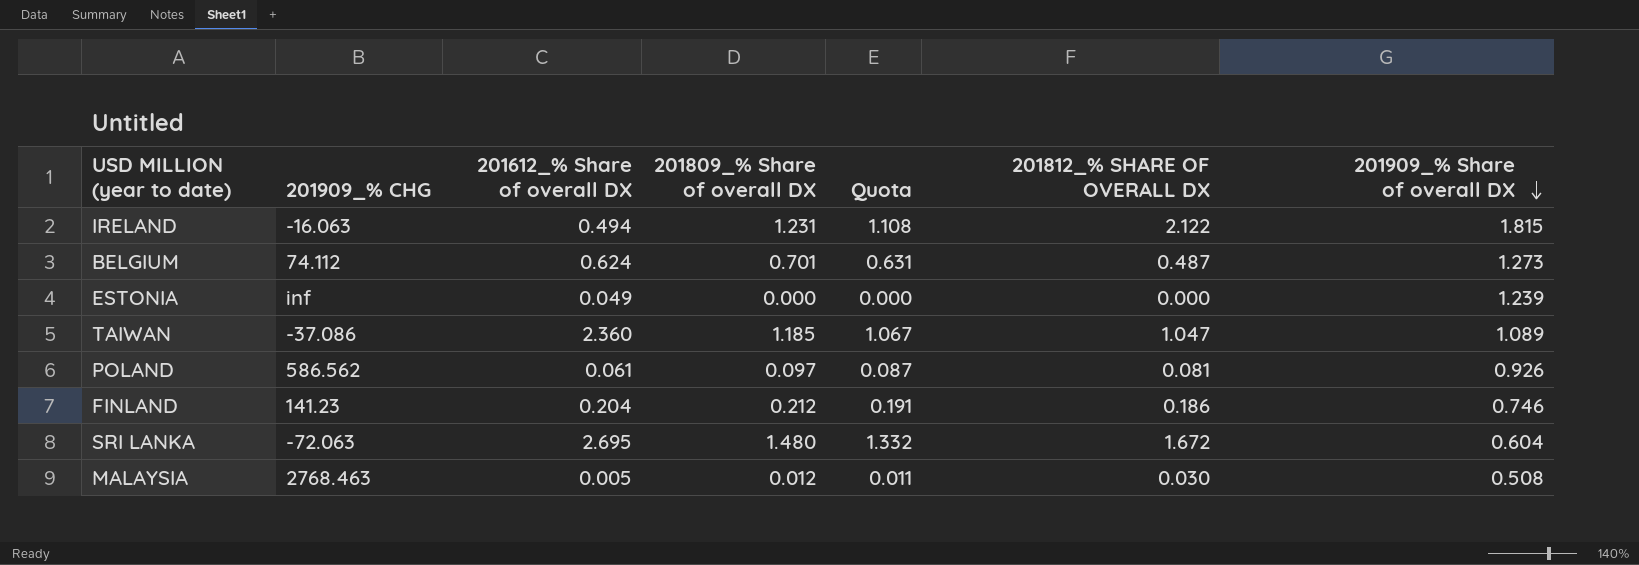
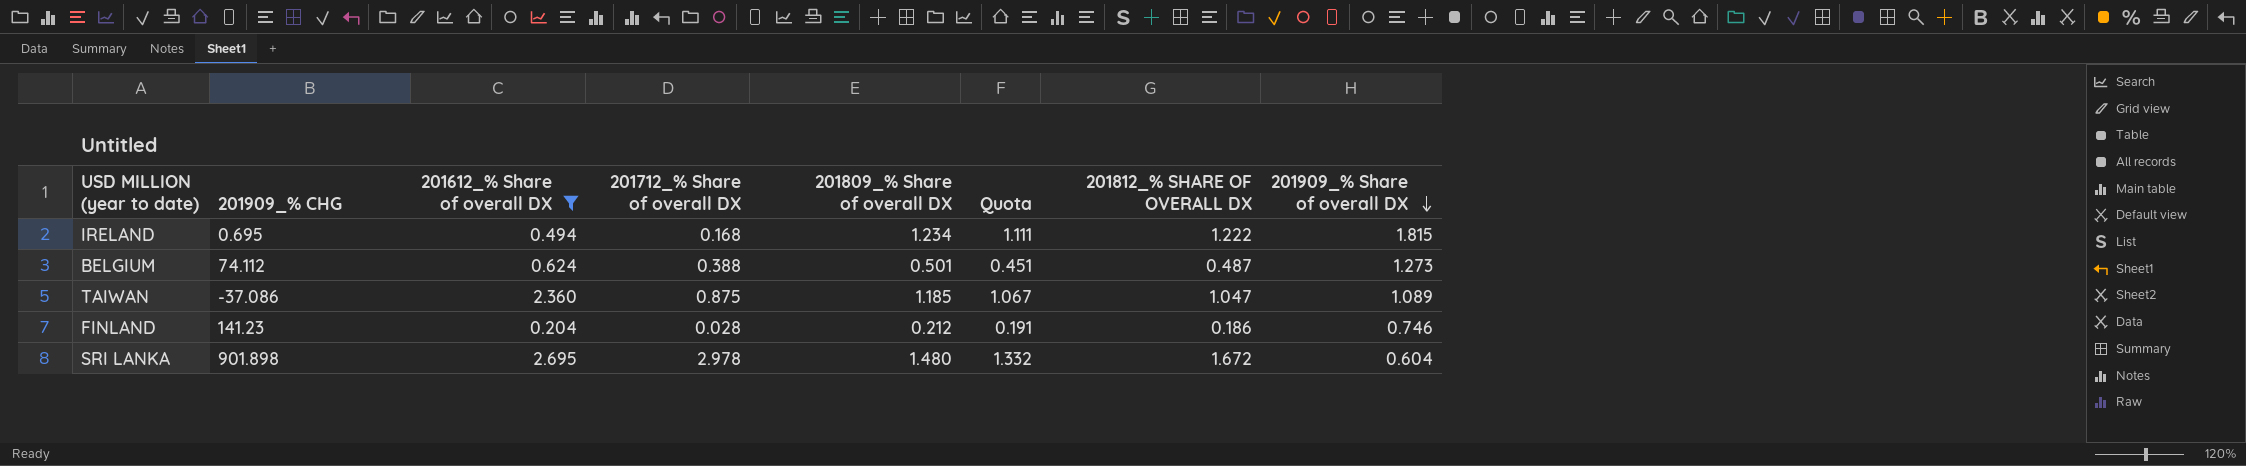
filter: none -> 201612_% Share of overall DX >= 0.204
column 201712_% Share of overall DX | position: none -> 4
IRELAND | 201909_% CHG: -16.063 -> 0.695
IRELAND | 201809_% Share of overall DX: 1.231 -> 1.234
IRELAND | Quota: 1.108 -> 1.111
IRELAND | 201812_% SHARE OF OVERALL DX: 2.122 -> 1.222
BELGIUM | 201809_% Share of overall DX: 0.701 -> 0.501
BELGIUM | Quota: 0.631 -> 0.451
SRI LANKA | 201909_% CHG: -72.063 -> 901.898

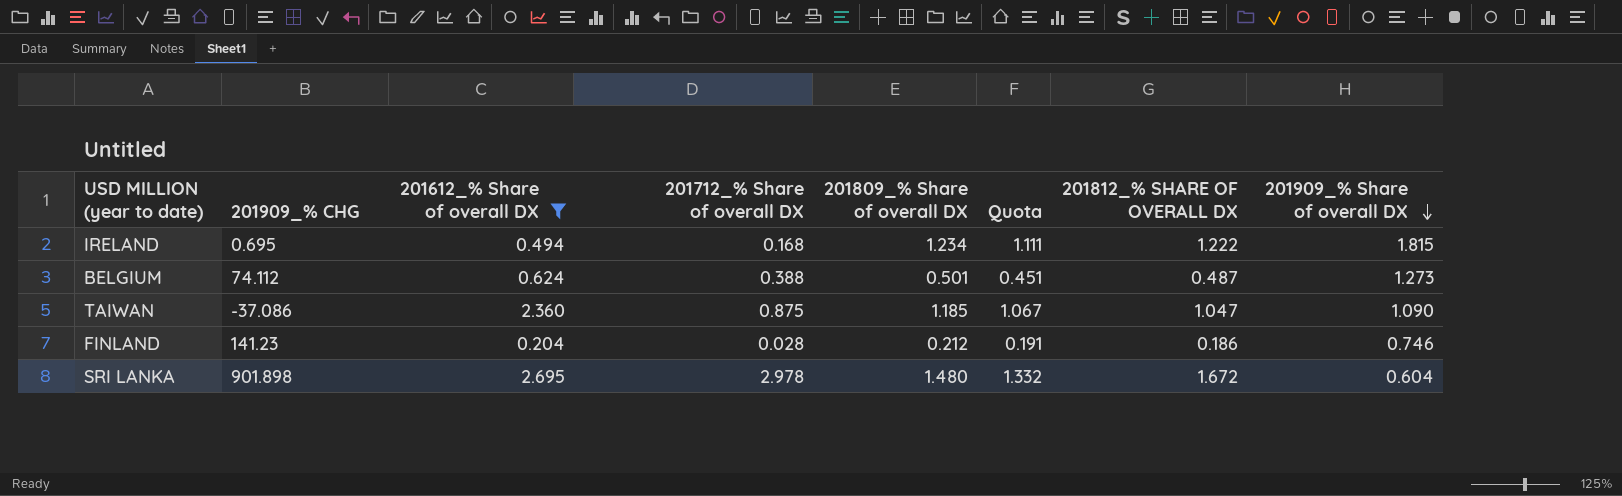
TAIWAN | 201909_% Share of overall DX: 1.089 -> 1.090

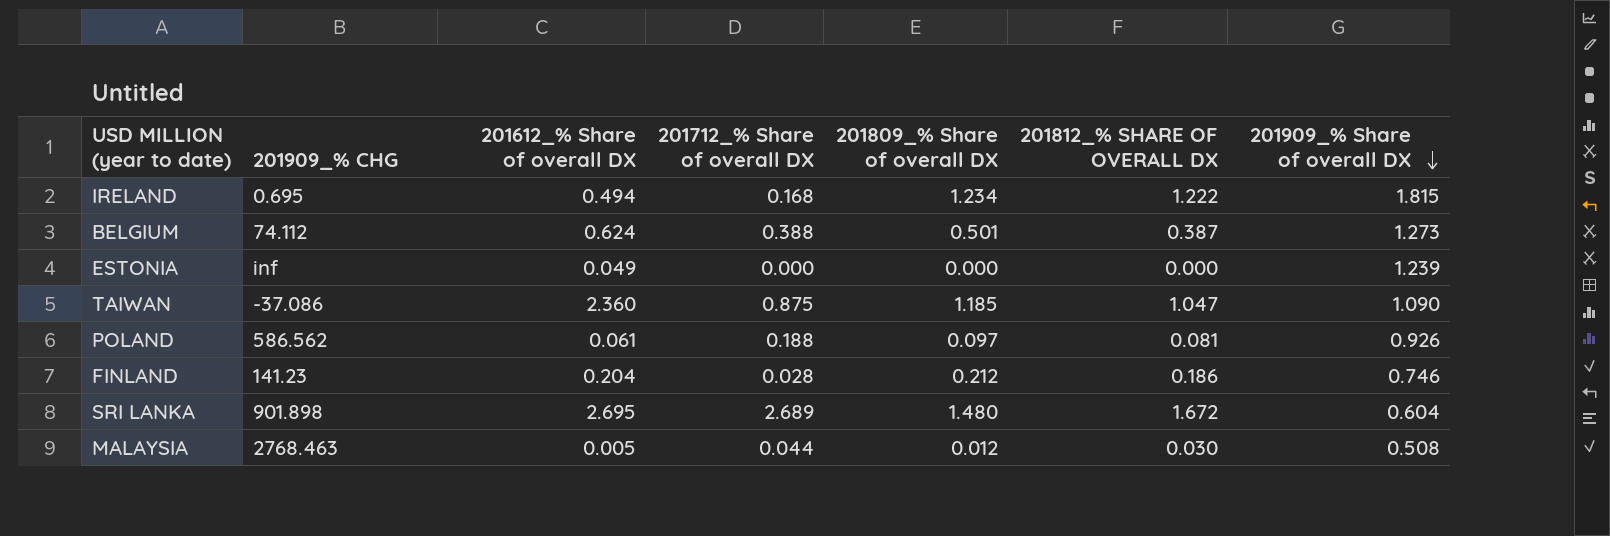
filter: 201612_% Share of overall DX >= 0.204 -> none
column Quota | formula: [201809_% Share of overall DX] * 0.9 -> none
BELGIUM | 201812_% SHARE OF OVERALL DX: 0.487 -> 0.387
SRI LANKA | 201712_% Share of overall DX: 2.978 -> 2.689

